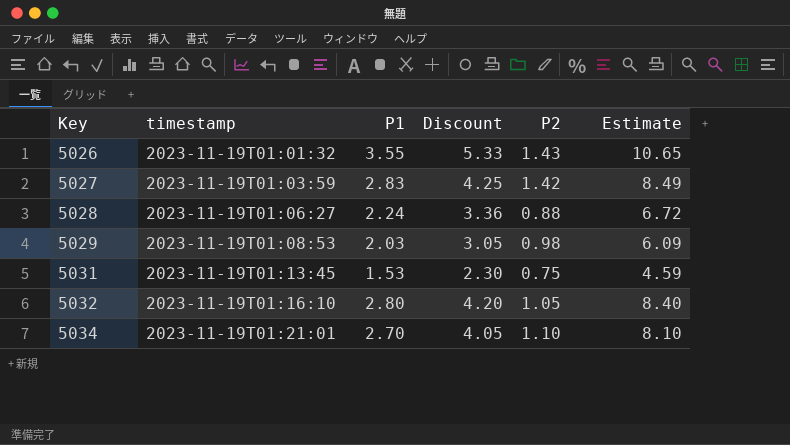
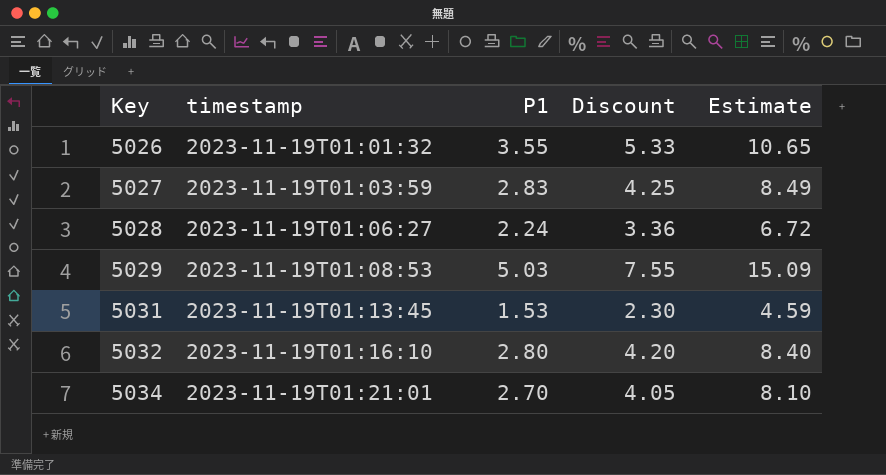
column P2 | position: 5 -> none
5029 | P1: 2.03 -> 5.03
5029 | Discount: 3.05 -> 7.55
5029 | Estimate: 6.09 -> 15.09

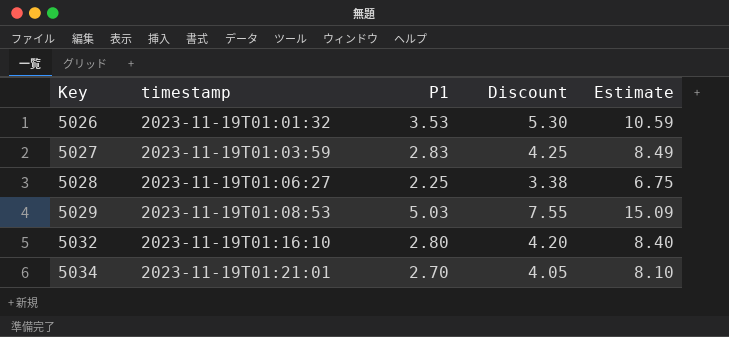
row 5031: 2023-11-19T01:13:45 | 1.53 | 2.30 | 4.59 -> none
5026 | P1: 3.55 -> 3.53
5026 | Discount: 5.33 -> 5.30
5026 | Estimate: 10.65 -> 10.59
5028 | P1: 2.24 -> 2.25
5028 | Discount: 3.36 -> 3.38
5028 | Estimate: 6.72 -> 6.75

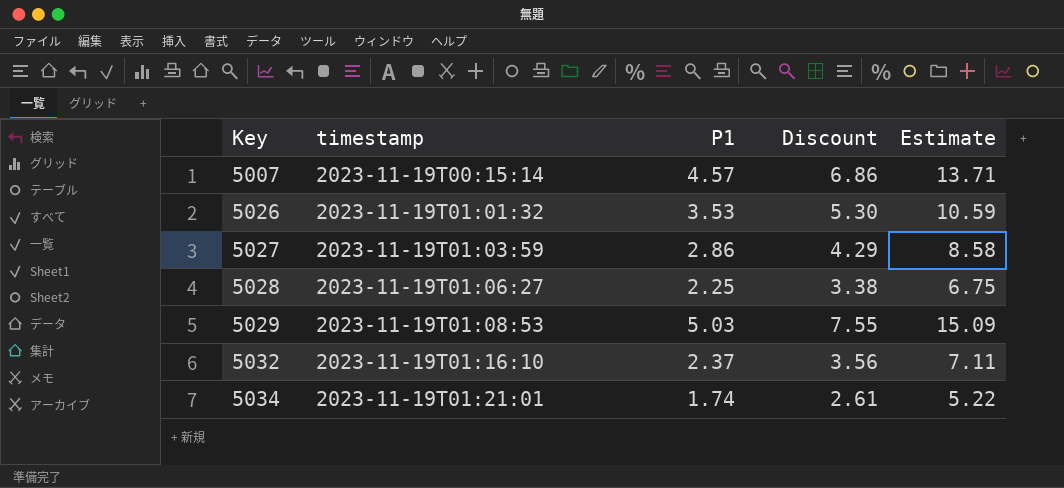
row 5007: none -> 2023-11-19T00:15:14 | 4.57 | 6.86 | 13.71
5027 | P1: 2.83 -> 2.86
5027 | Discount: 4.25 -> 4.29
5027 | Estimate: 8.49 -> 8.58
5032 | P1: 2.80 -> 2.37
5032 | Discount: 4.20 -> 3.56
5032 | Estimate: 8.40 -> 7.11
5034 | P1: 2.70 -> 1.74
5034 | Discount: 4.05 -> 2.61
5034 | Estimate: 8.10 -> 5.22

